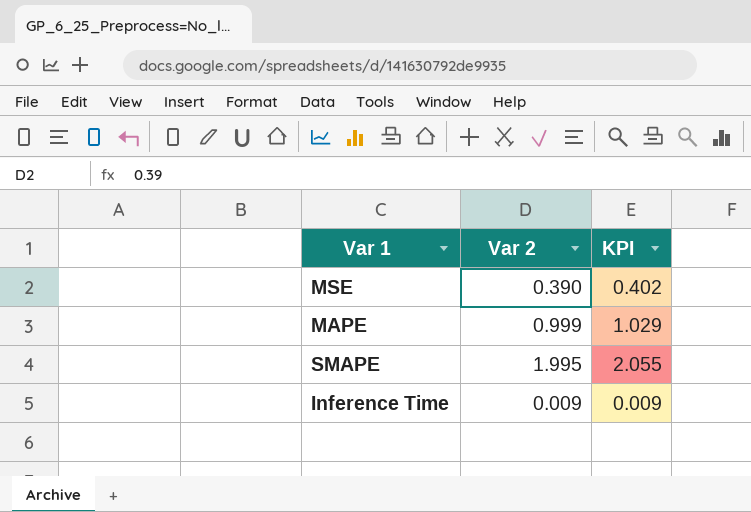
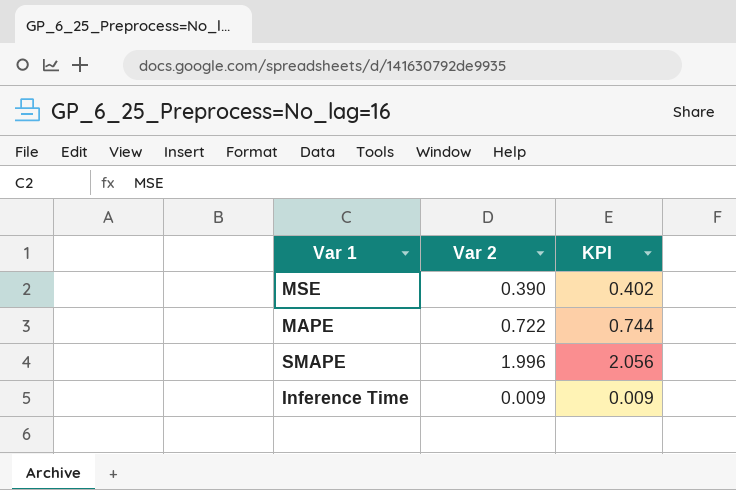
MAPE | Var 2: 0.999 -> 0.722
MAPE | KPI: 1.029 -> 0.744
SMAPE | Var 2: 1.995 -> 1.996
SMAPE | KPI: 2.055 -> 2.056

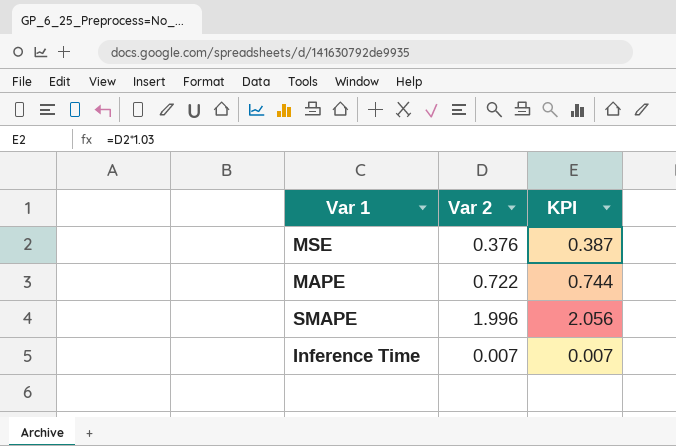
MSE | Var 2: 0.390 -> 0.376
MSE | KPI: 0.402 -> 0.387
Inference Time | Var 2: 0.009 -> 0.007
Inference Time | KPI: 0.009 -> 0.007

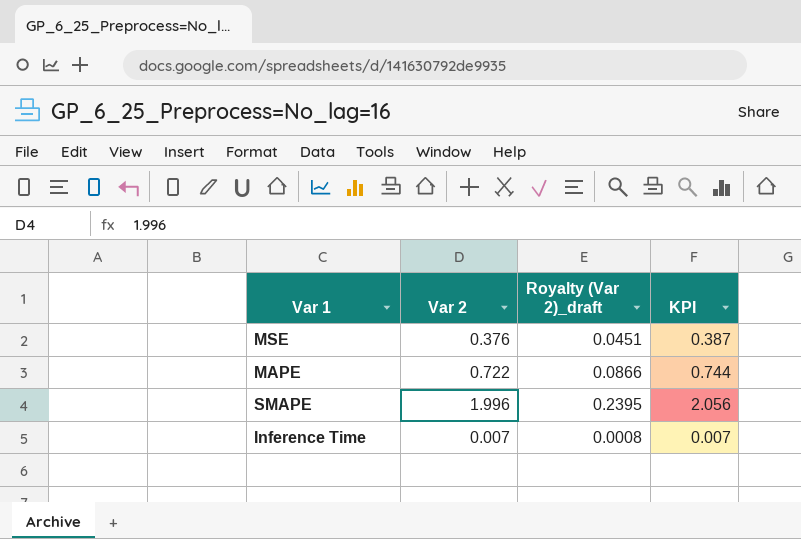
column Royalty (Var 2)_draft | formula: none -> [Var 2] * 0.12

